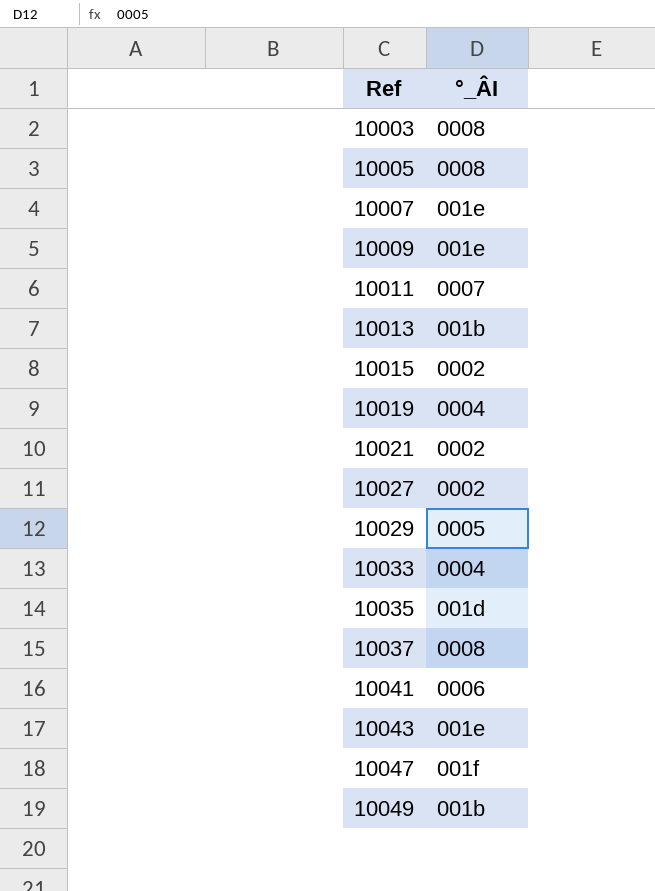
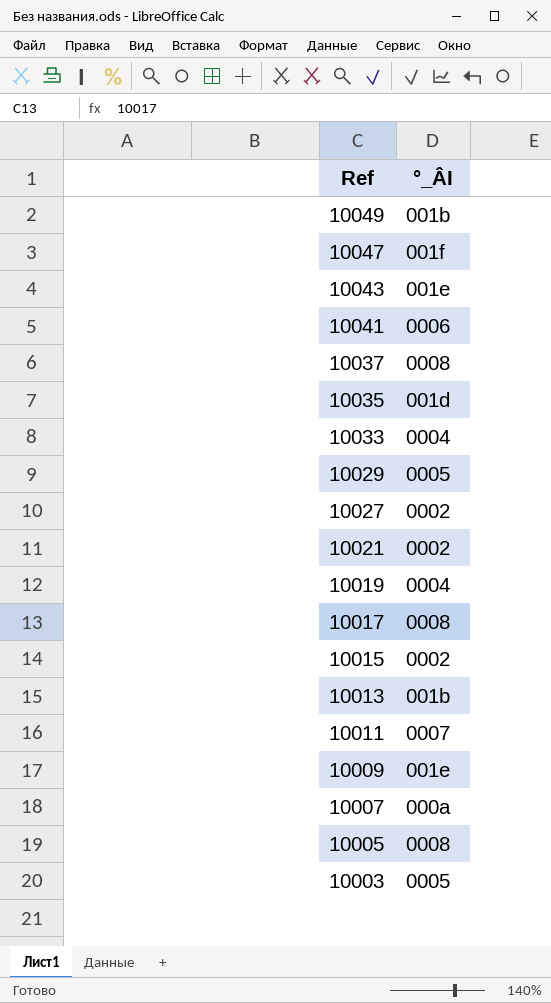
row order: Ref ascending -> Ref descending
row 10017: none -> 0008
10007 | °_ÂI: 001e -> 000a
10003 | °_ÂI: 0008 -> 0005

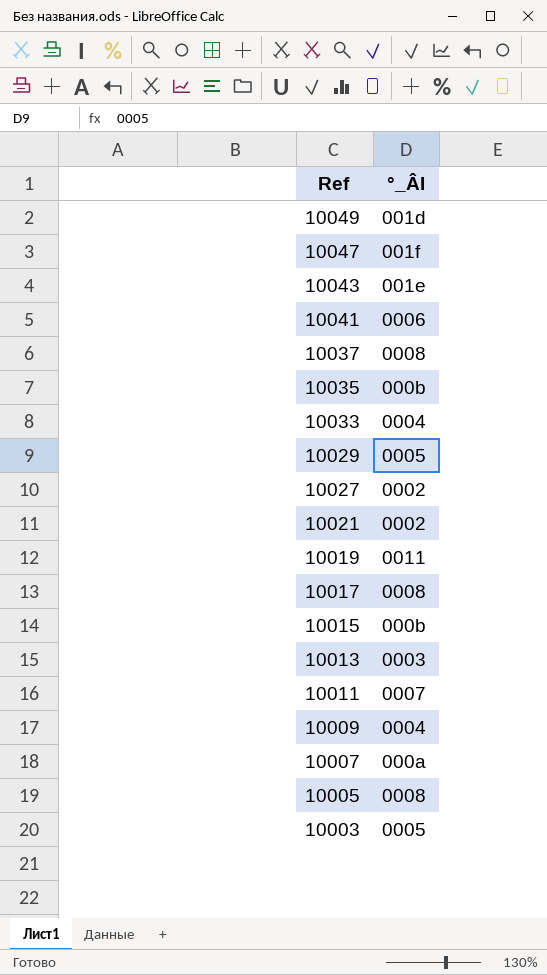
10049 | °_ÂI: 001b -> 001d
10035 | °_ÂI: 001d -> 000b
10019 | °_ÂI: 0004 -> 0011
10015 | °_ÂI: 0002 -> 000b
10013 | °_ÂI: 001b -> 0003
10009 | °_ÂI: 001e -> 0004

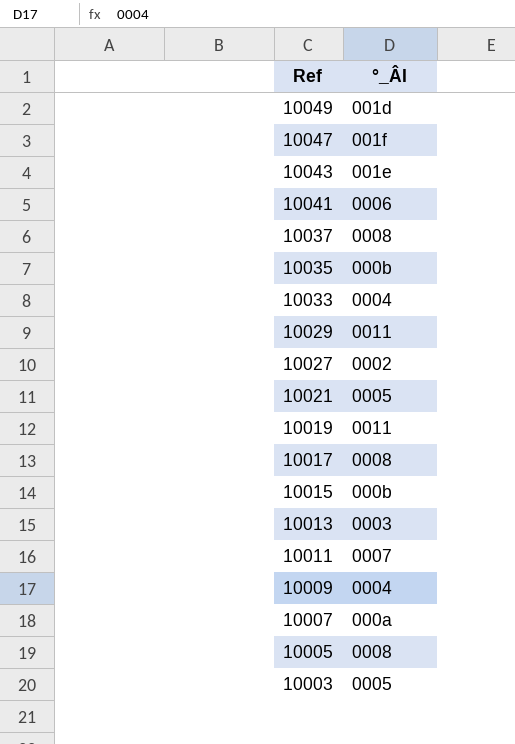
10029 | °_ÂI: 0005 -> 0011
10021 | °_ÂI: 0002 -> 0005

